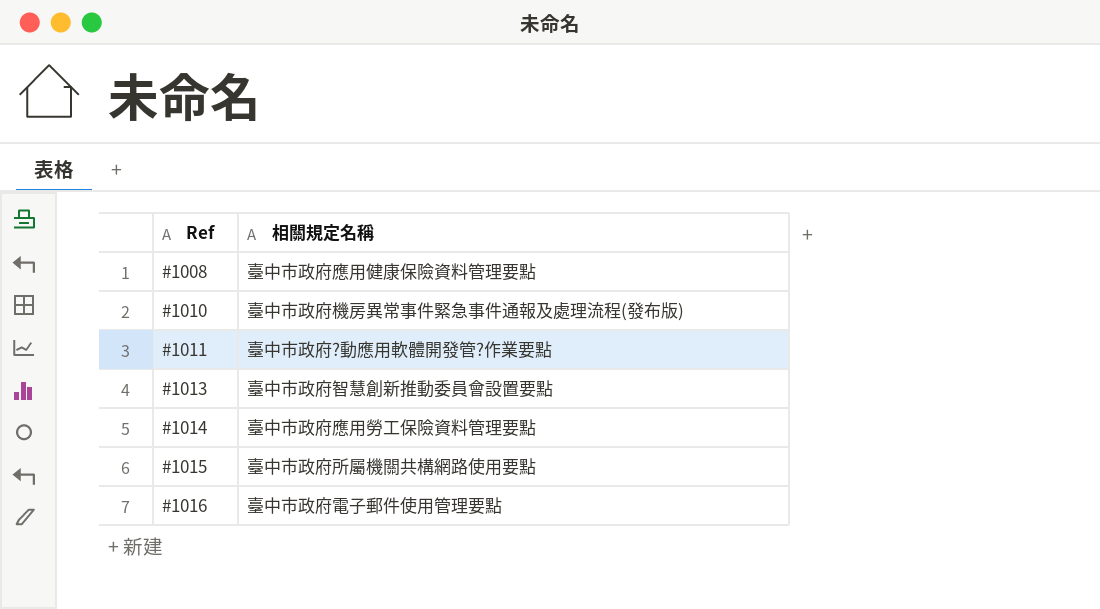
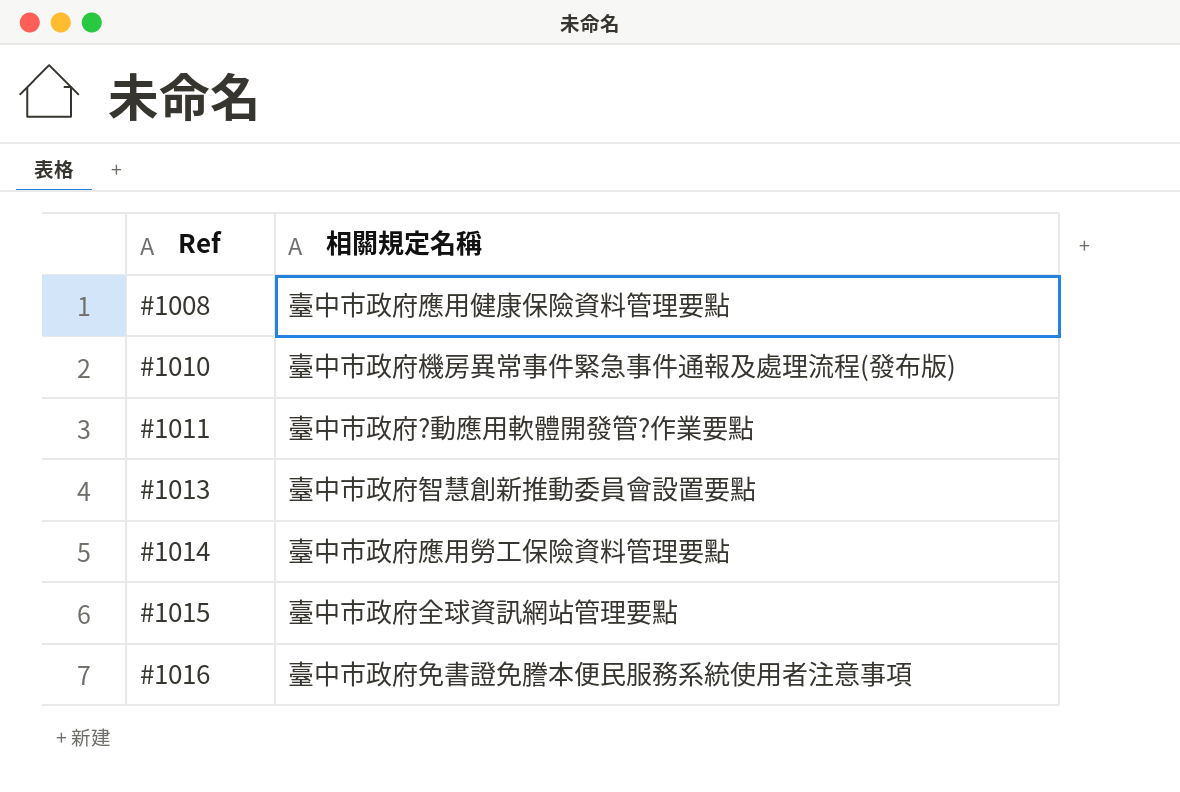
#1015 | 相關規定名稱: 臺中市政府所屬機關共構網路使用要點 -> 臺中市政府全球資訊網站管理要點
#1016 | 相關規定名稱: 臺中市政府電子郵件使用管理要點 -> 臺中市政府免書證免謄本便民服務系統使用者注意事項

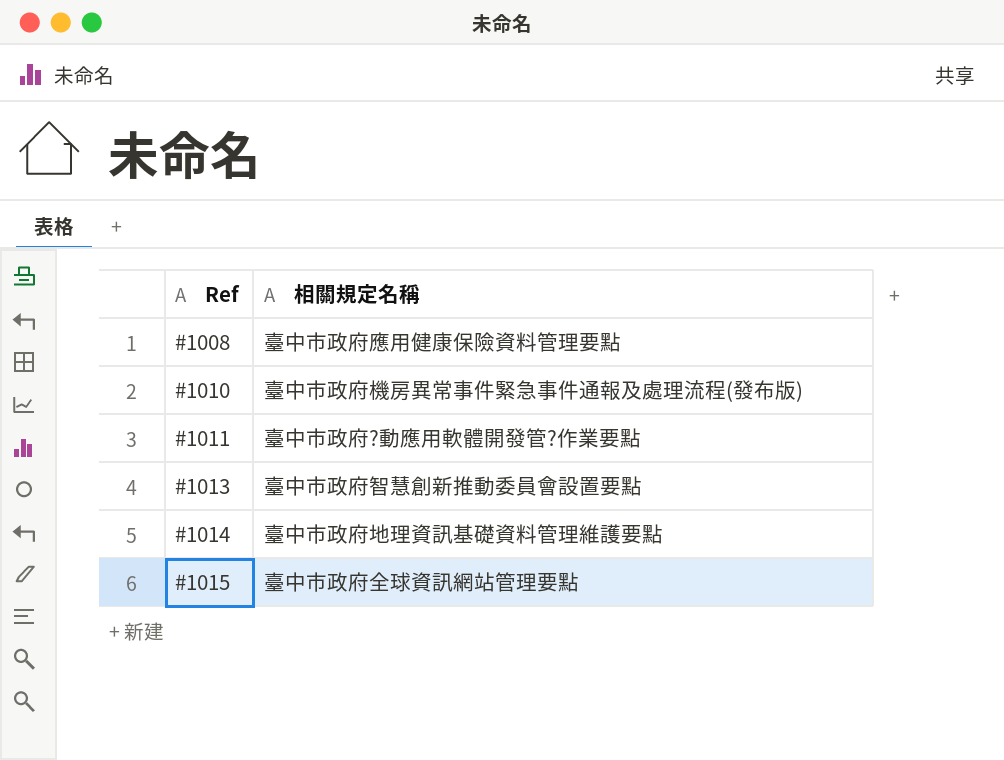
row #1016: 臺中市政府免書證免謄本便民服務系統使用者注意事項 -> none
#1014 | 相關規定名稱: 臺中市政府應用勞工保險資料管理要點 -> 臺中市政府地理資訊基礎資料管理維護要點

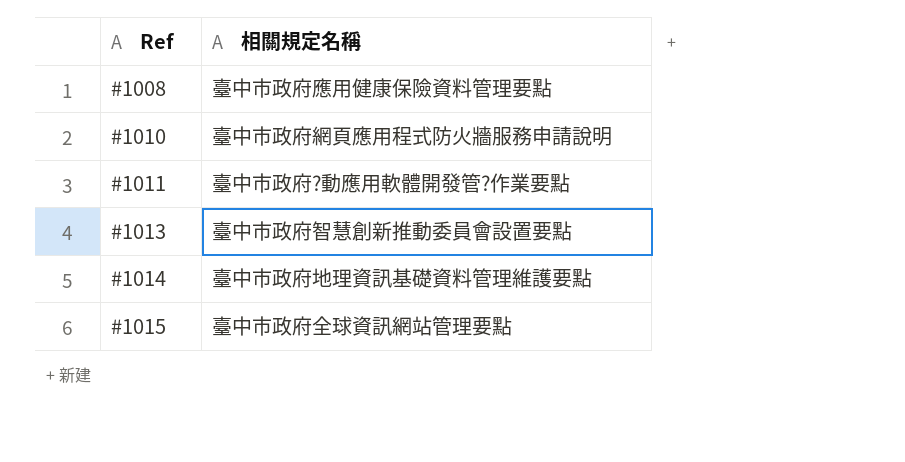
#1010 | 相關規定名稱: 臺中市政府機房異常事件緊急事件通報及處理流程(發布版) -> 臺中市政府網頁應用程式防火牆服務申請說明

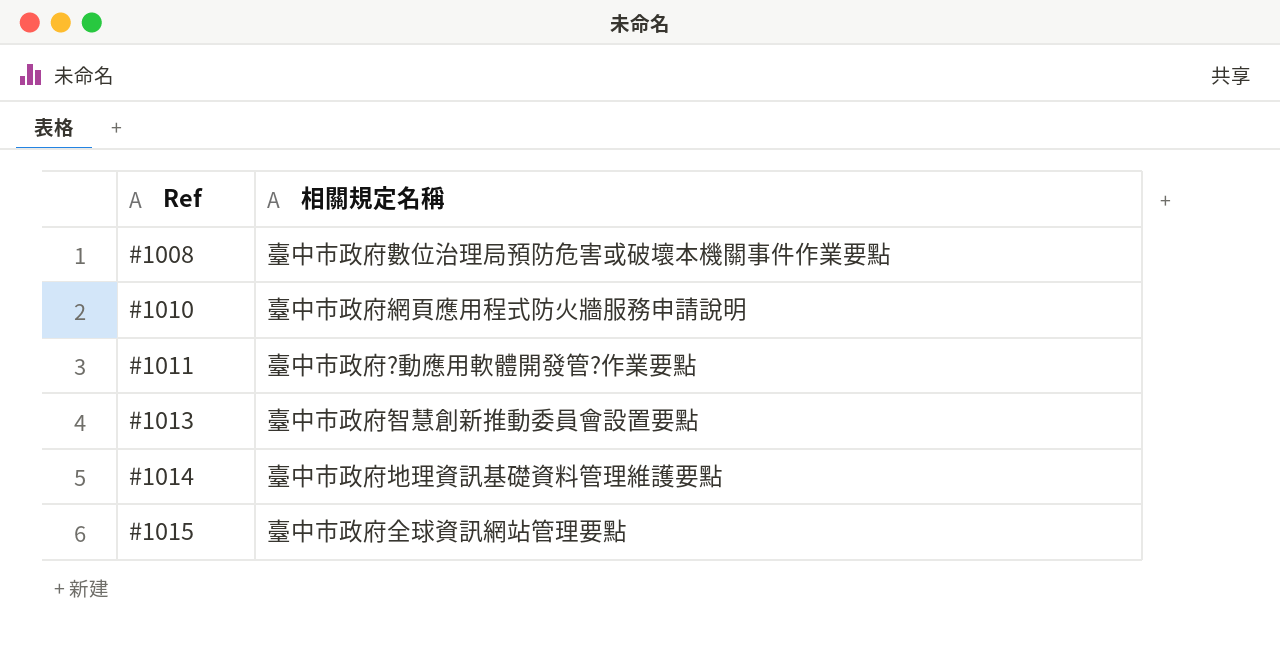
#1008 | 相關規定名稱: 臺中市政府應用健康保險資料管理要點 -> 臺中市政府數位治理局預防危害或破壞本機關事件作業要點

